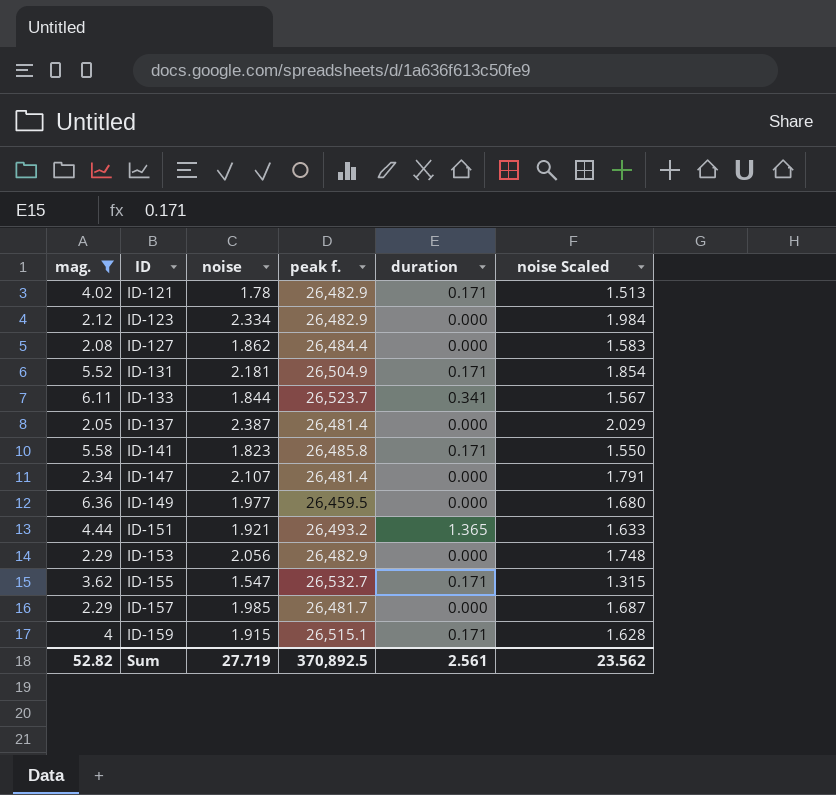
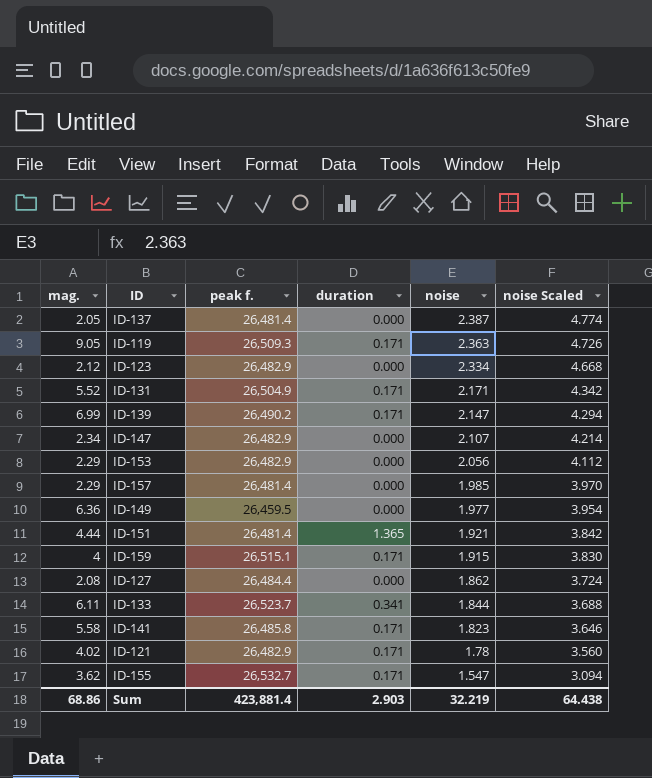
filter: mag. <= 6.36 -> none
row order: ID ascending -> noise descending
column noise | position: 3 -> 5
column noise Scaled | formula: [noise] * 0.85 -> [noise] * 2
ID-131 | noise: 2.181 -> 2.171
ID-147 | peak f.: 26,481.4 -> 26,482.9
ID-157 | peak f.: 26,481.7 -> 26,481.4
ID-151 | peak f.: 26,493.2 -> 26,481.4
Sum | mag.: 52.82 -> 68.86
Sum | peak f.: 370,892.5 -> 423,881.4
Sum | duration: 2.561 -> 2.903
Sum | noise: 27.719 -> 32.219
Sum | noise Scaled: 23.562 -> 64.438

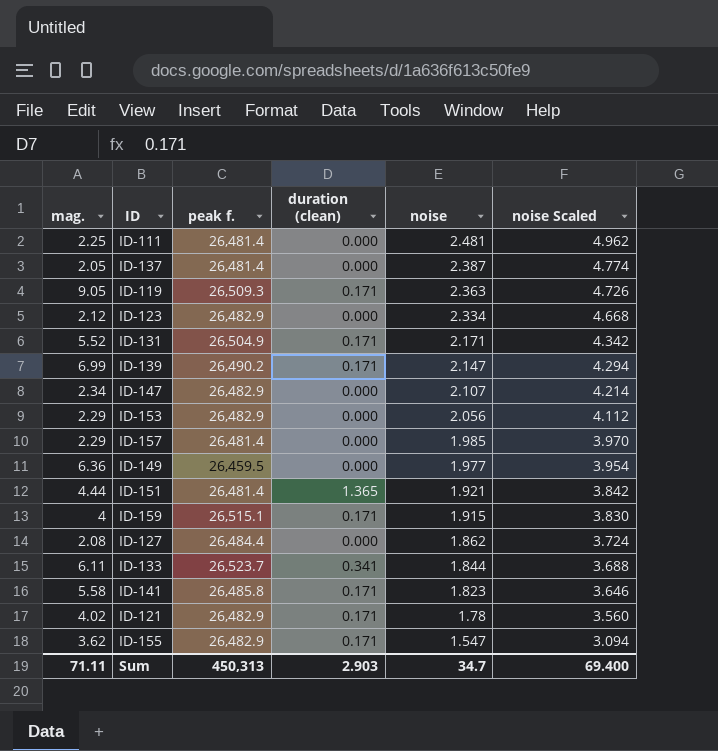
column name: duration -> duration (clean)
row ID-111: none -> 2.25 | 26,481.4 | 0.000 | 2.481 | 4.962
ID-155 | peak f.: 26,532.7 -> 26,482.9
Sum | mag.: 68.86 -> 71.11
Sum | peak f.: 423,881.4 -> 450,313
Sum | noise: 32.219 -> 34.7
Sum | noise Scaled: 64.438 -> 69.400

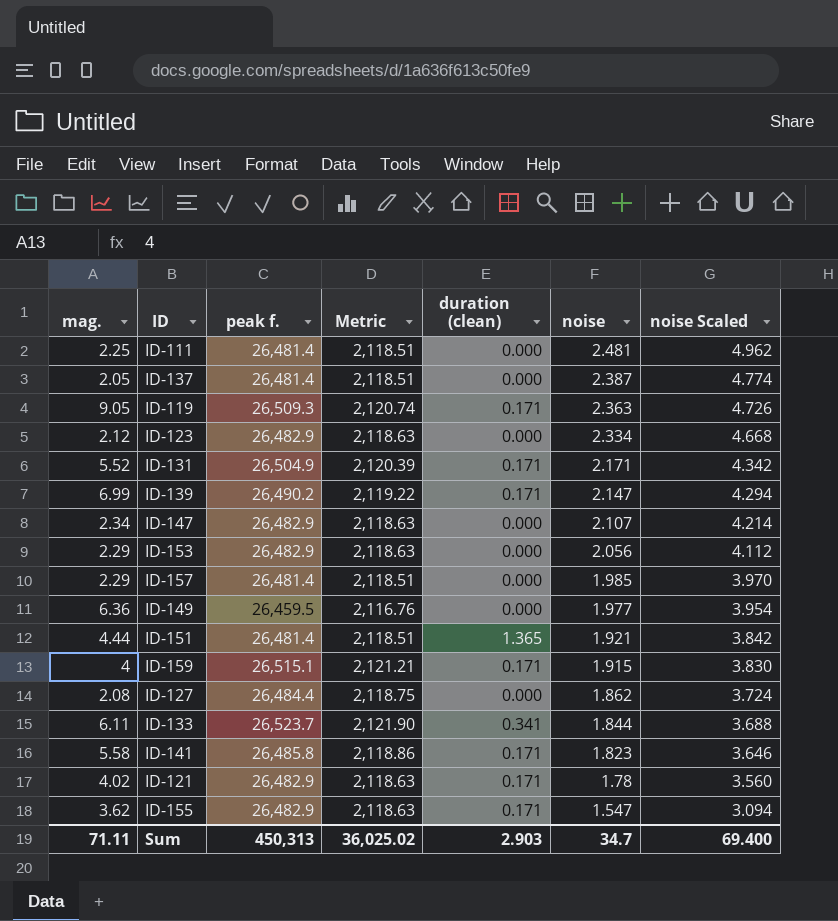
column Metric | formula: none -> [peak f.] * 0.08

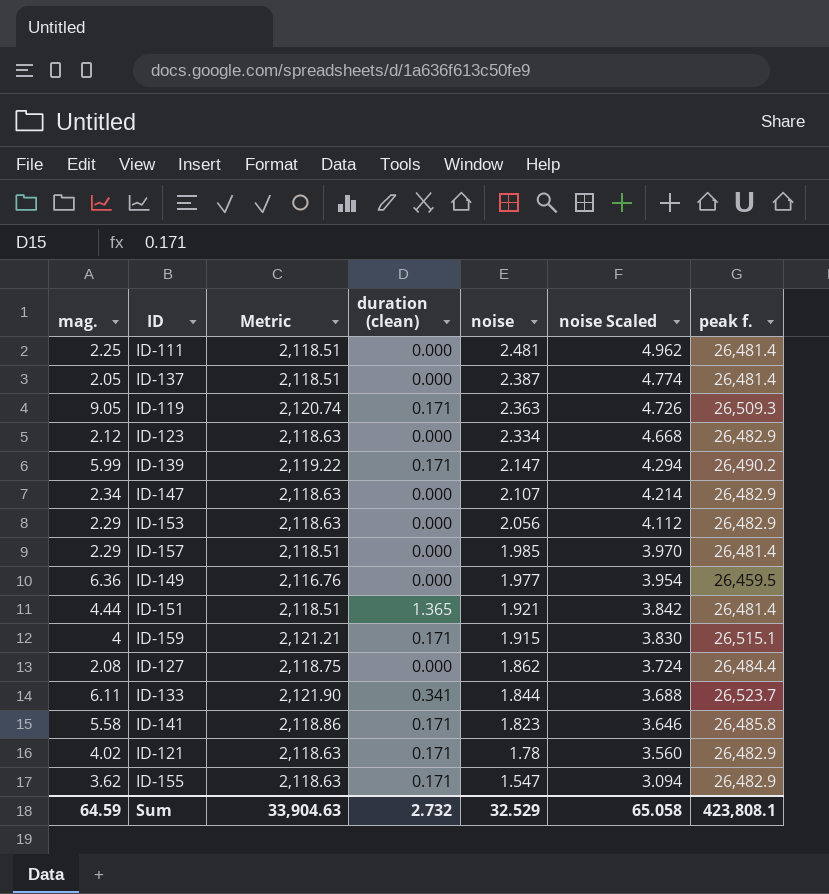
column peak f. | position: 3 -> 7
row ID-131: 5.52 | 26,504.9 | 2,120.39 | 0.171 | 2.171 | 4.342 -> none
ID-139 | mag.: 6.99 -> 5.99
Sum | mag.: 71.11 -> 64.59
Sum | Metric: 36,025.02 -> 33,904.63
Sum | duration (clean): 2.903 -> 2.732
Sum | noise: 34.7 -> 32.529
Sum | noise Scaled: 69.400 -> 65.058
Sum | peak f.: 450,313 -> 423,808.1

